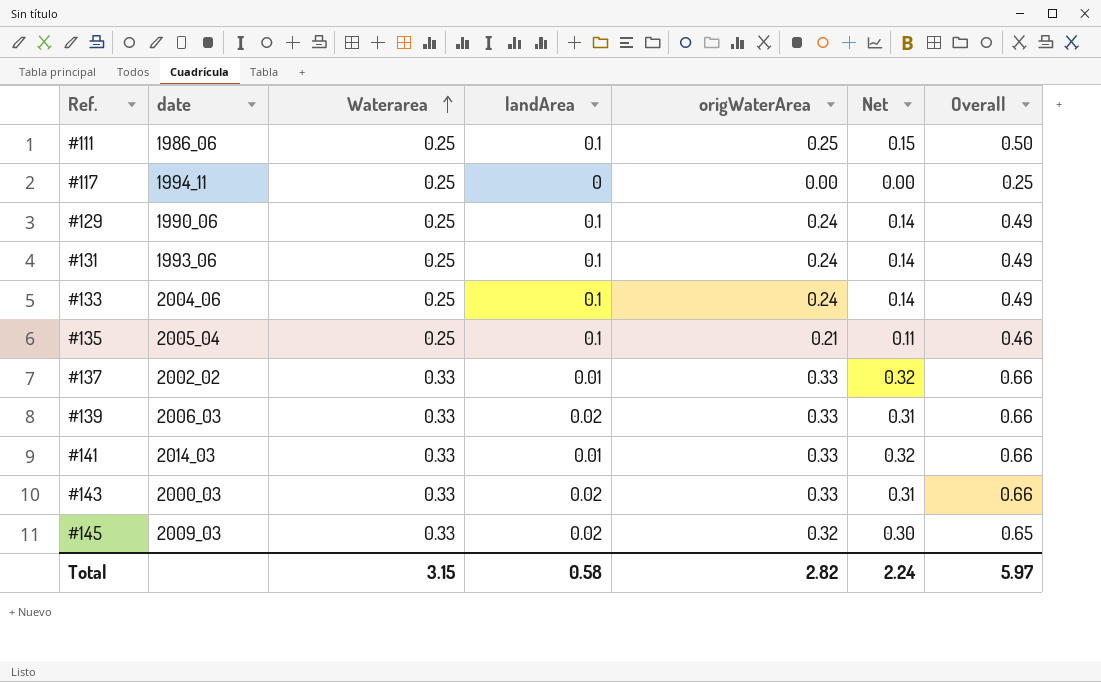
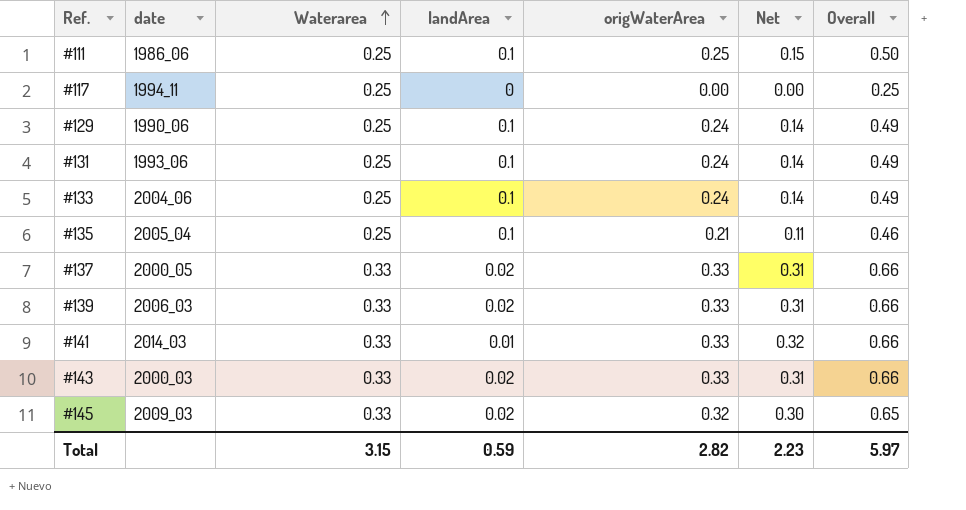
#137 | date: 2002_02 -> 2000_05
#137 | landArea: 0.01 -> 0.02
#137 | Net: 0.32 -> 0.31
Total | landArea: 0.58 -> 0.59
Total | Net: 2.24 -> 2.23

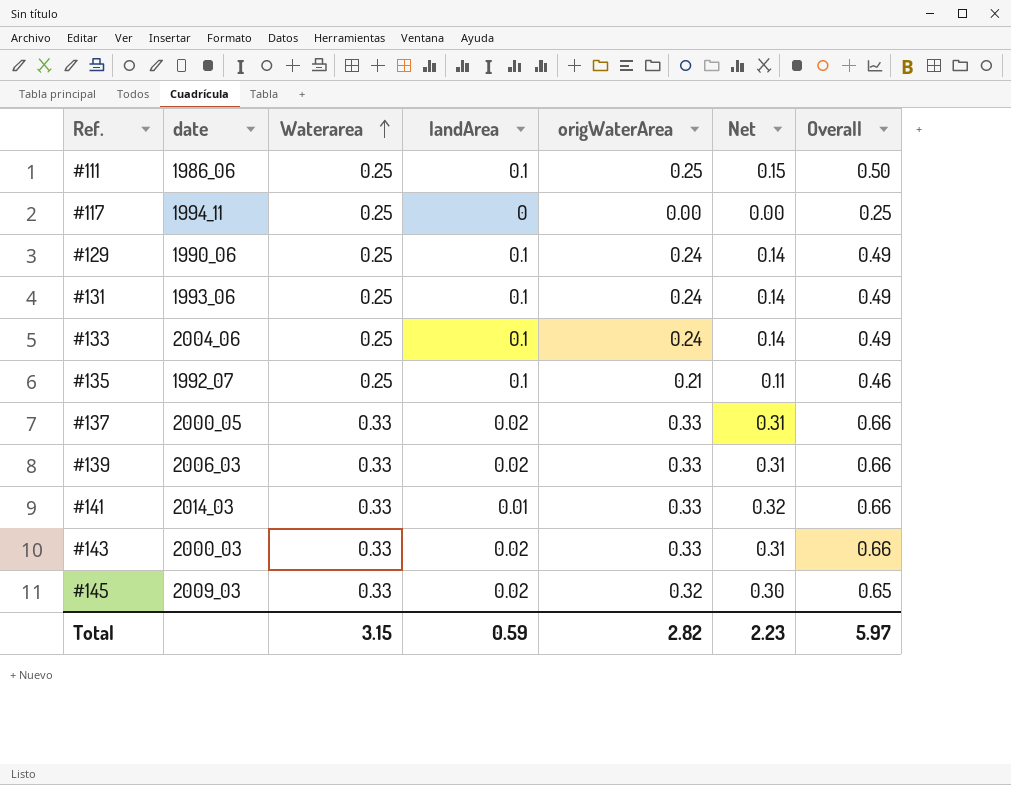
#135 | date: 2005_04 -> 1992_07

